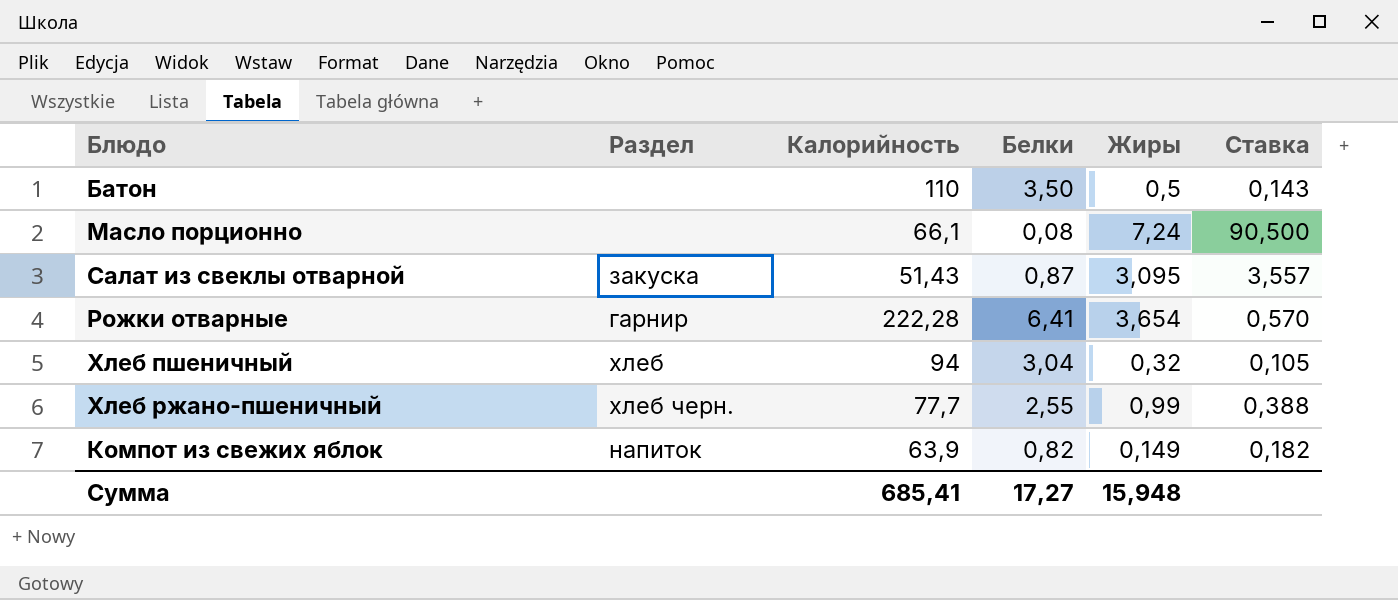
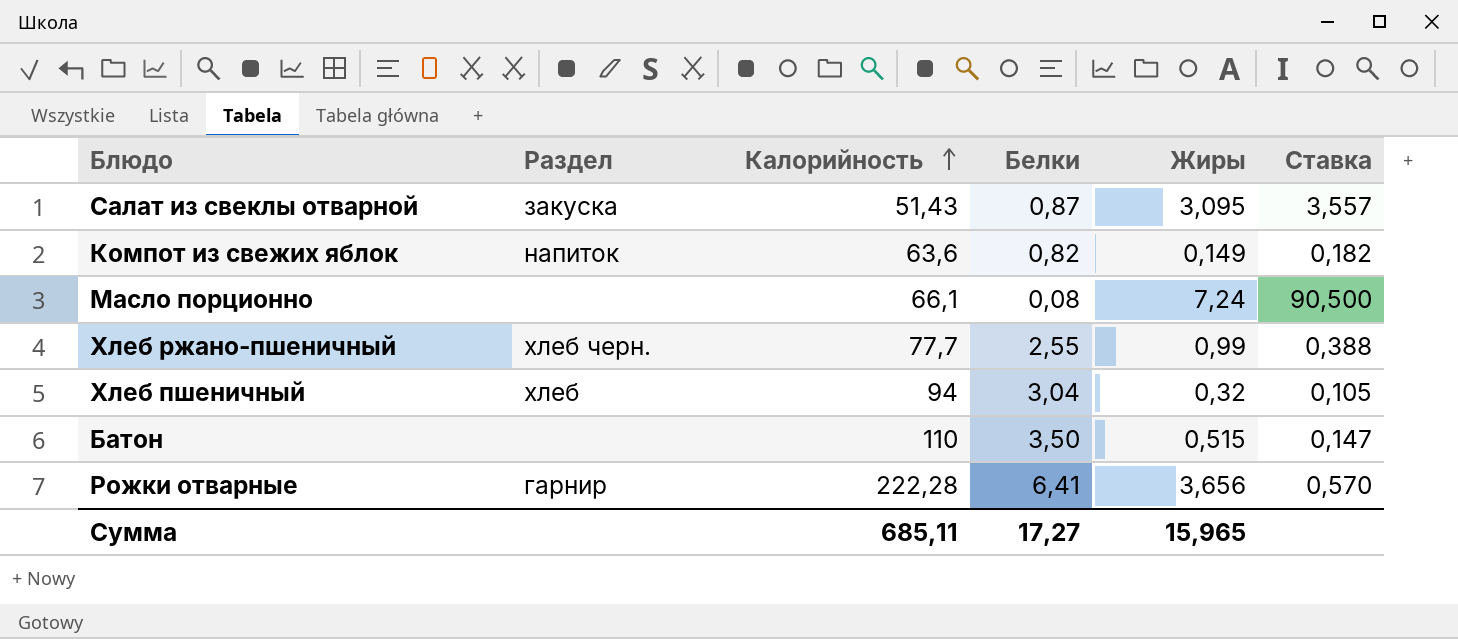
row order: none -> Калорийность ascending
Компот из свежих яблок | Калорийность: 63,9 -> 63,6
Батон | Жиры: 0,5 -> 0,515
Батон | Ставка: 0,143 -> 0,147
Рожки отварные | Жиры: 3,654 -> 3,656
Сумма | Калорийность: 685,41 -> 685,11
Сумма | Жиры: 15,948 -> 15,965

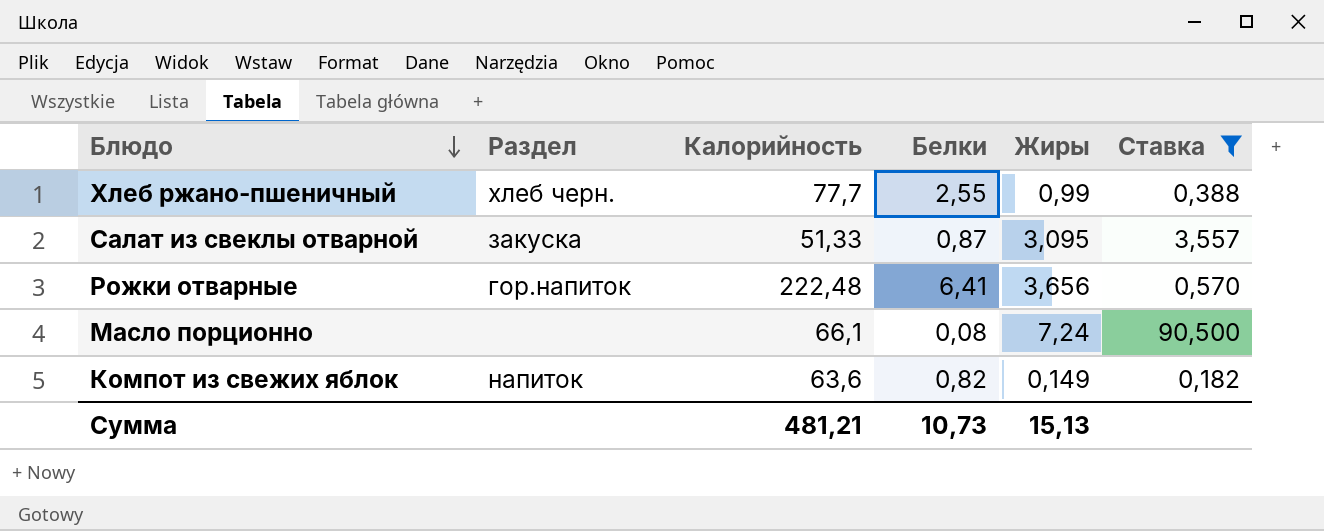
filter: none -> Ставка >= 0,182
row order: Калорийность ascending -> Блюдо descending
Салат из свеклы отварной | Калорийность: 51,43 -> 51,33
Рожки отварные | Раздел: гарнир -> гор.напиток
Рожки отварные | Калорийность: 222,28 -> 222,48
Сумма | Калорийность: 685,11 -> 481,21
Сумма | Белки: 17,27 -> 10,73
Сумма | Жиры: 15,965 -> 15,13

